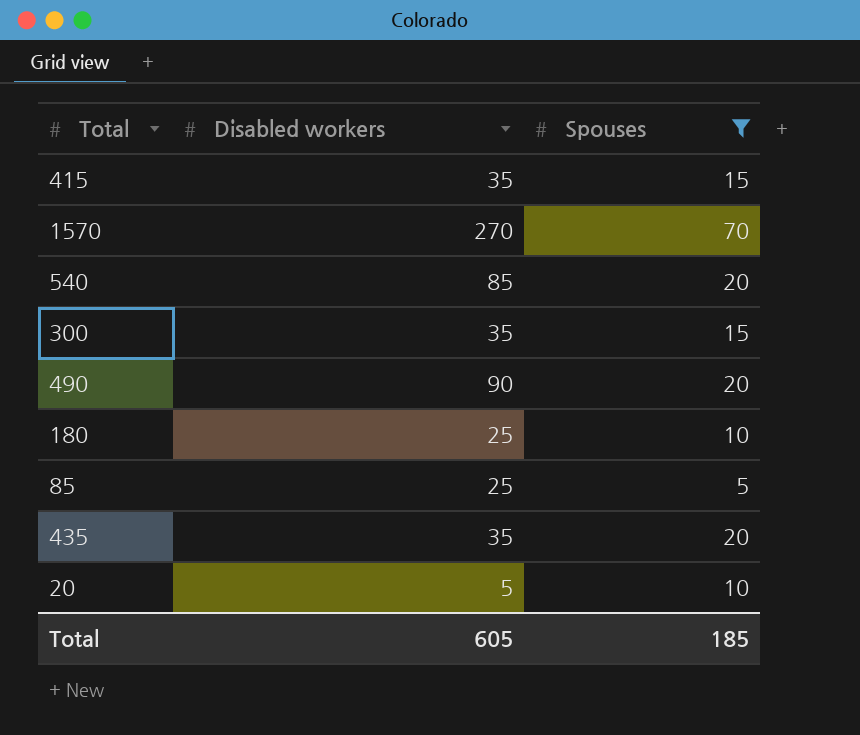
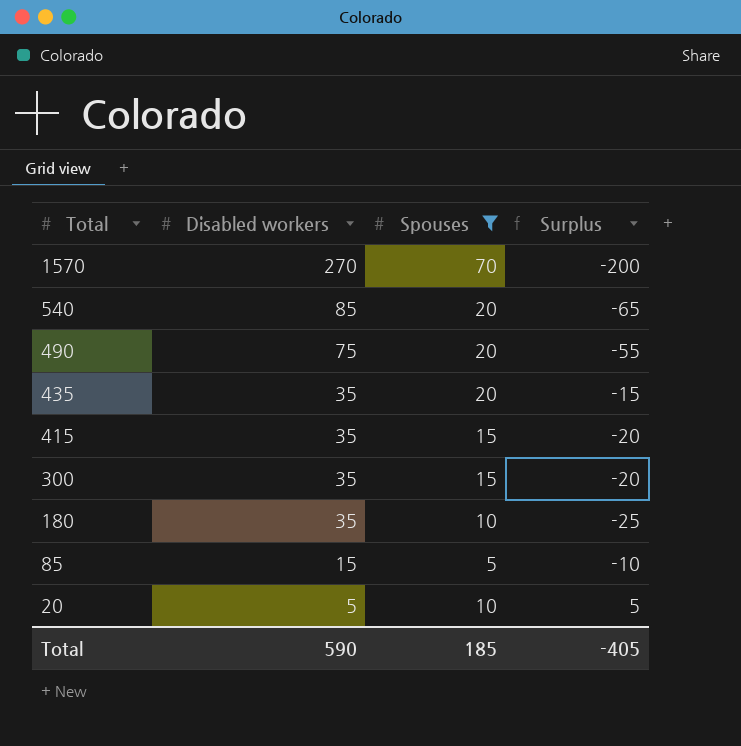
row order: none -> Total descending
column Surplus | formula: none -> [Spouses] - [Disabled workers]
490 | Disabled workers: 90 -> 75
180 | Disabled workers: 25 -> 35
85 | Disabled workers: 25 -> 15
Total | Disabled workers: 605 -> 590

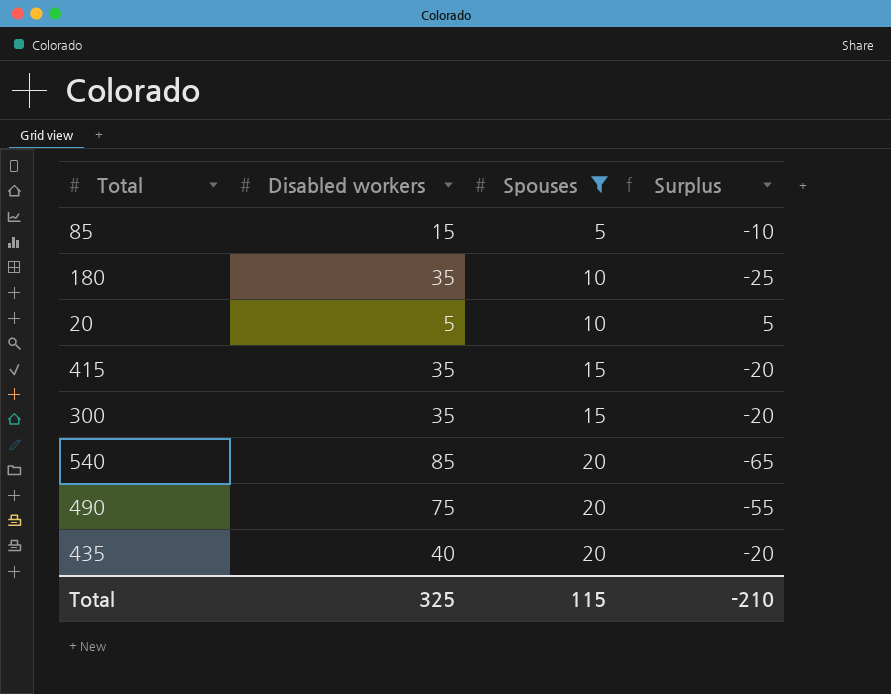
row order: Total descending -> Spouses ascending
row 1570: 270 | 70 | -200 -> none
435 | Disabled workers: 35 -> 40
435 | Surplus: -15 -> -20
Total | Disabled workers: 590 -> 325
Total | Spouses: 185 -> 115
Total | Surplus: -405 -> -210

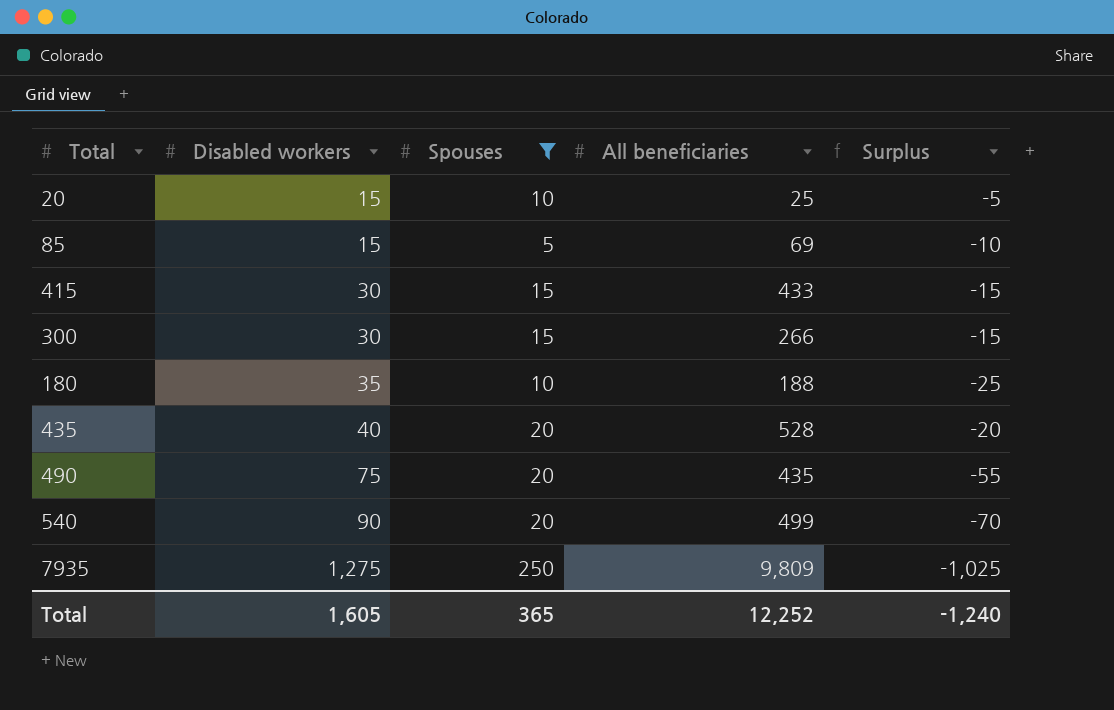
row order: Spouses ascending -> Disabled workers ascending
column All beneficiaries | position: none -> 4
20 | Disabled workers: 5 -> 15
20 | Surplus: 5 -> -5
415 | Disabled workers: 35 -> 30
415 | Surplus: -20 -> -15
300 | Disabled workers: 35 -> 30
300 | Surplus: -20 -> -15
540 | Disabled workers: 85 -> 90
540 | Surplus: -65 -> -70
row 7935: none -> 1,275 | 250 | 9,809 | -1,025
Total | Disabled workers: 325 -> 1,605
Total | Spouses: 115 -> 365
Total | Surplus: -210 -> -1,240

